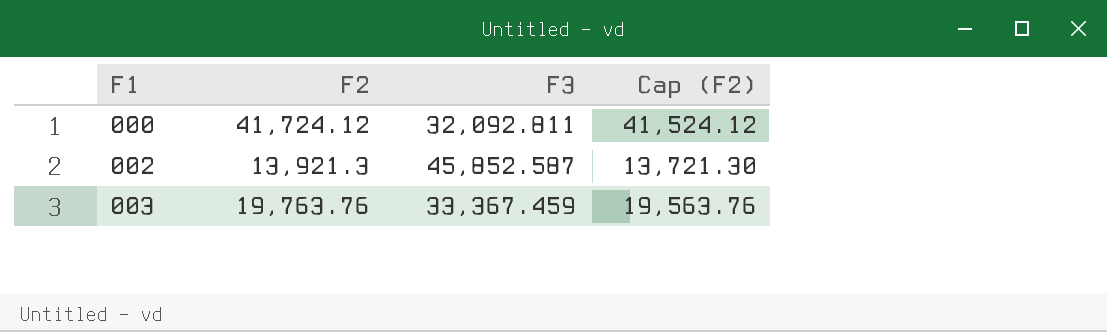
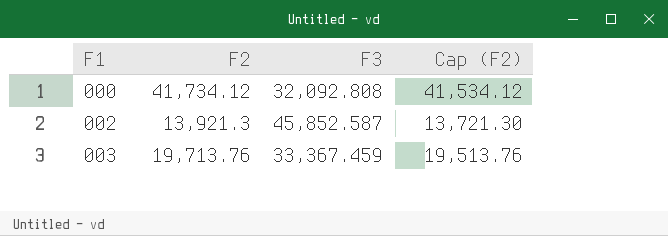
000 | F2: 41,724.12 -> 41,734.12
000 | F3: 32,092.811 -> 32,092.808
000 | Cap (F2): 41,524.12 -> 41,534.12
003 | F2: 19,763.76 -> 19,713.76
003 | Cap (F2): 19,563.76 -> 19,513.76

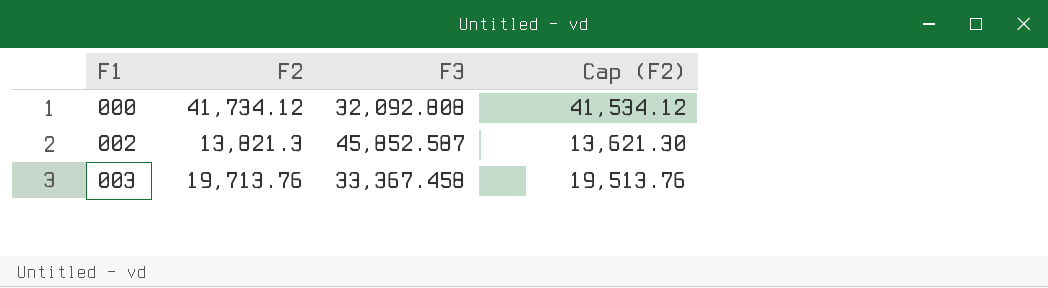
002 | F2: 13,921.3 -> 13,821.3
002 | Cap (F2): 13,721.30 -> 13,621.30
003 | F3: 33,367.459 -> 33,367.458

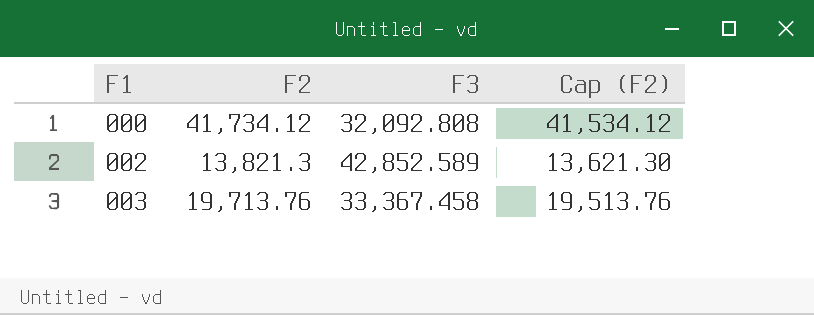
002 | F3: 45,852.587 -> 42,852.589

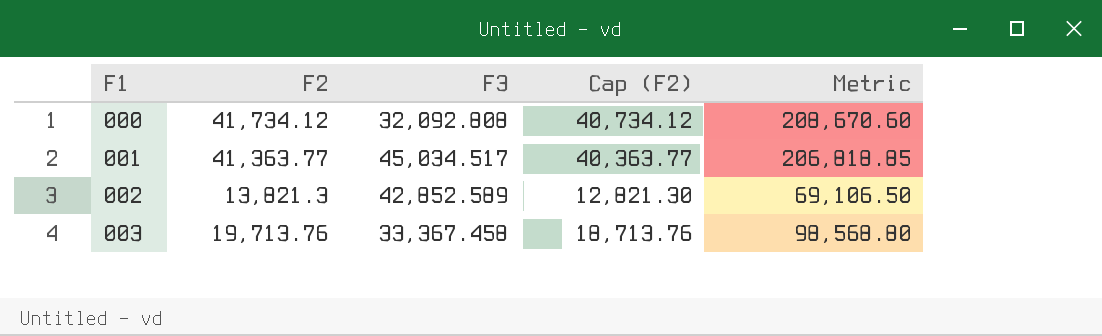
column Cap (F2) | formula: [F2] - 200 -> [F2] - 1000
column Metric | formula: none -> [F2] * 5
row 001: none -> 41,363.77 | 45,034.517 | 40,363.77 | 206,818.85

